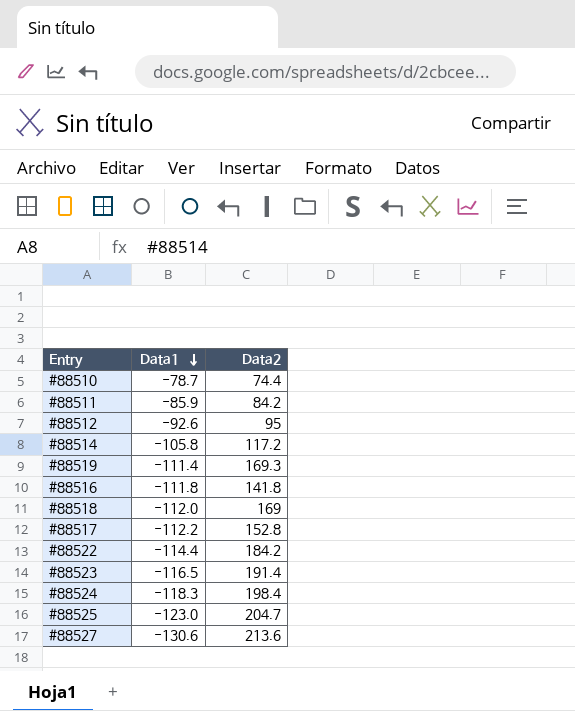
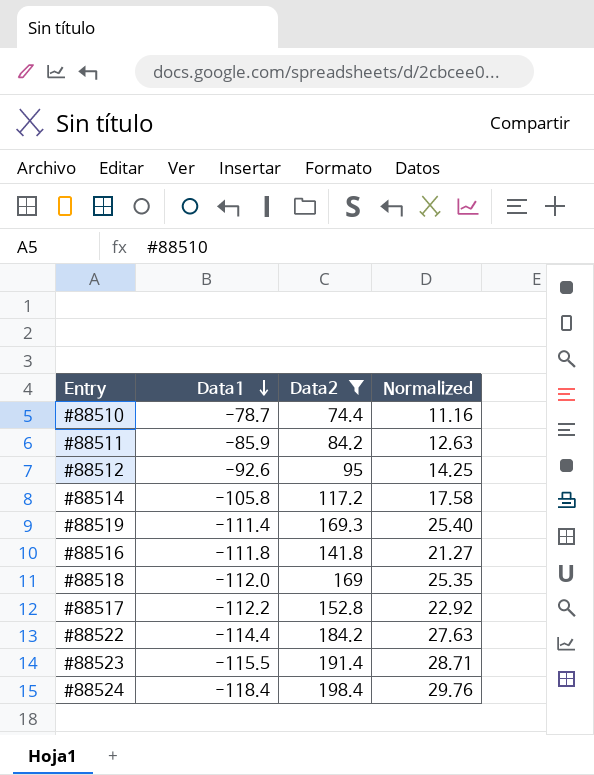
filter: none -> Data2 <= 198.4
column Normalized | formula: none -> [Data2] * 0.15
#88523 | Data1: -116.5 -> -115.5
#88524 | Data1: -118.3 -> -118.4

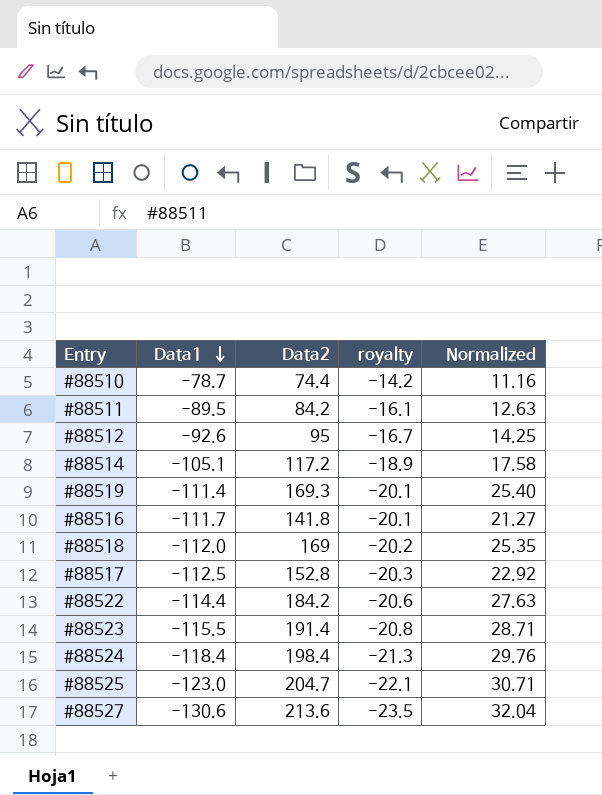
filter: Data2 <= 198.4 -> none
column royalty | formula: none -> [Data1] * 0.18
#88511 | Data1: -85.9 -> -89.5
#88514 | Data1: -105.8 -> -105.1
#88516 | Data1: -111.8 -> -111.7
#88517 | Data1: -112.2 -> -112.5

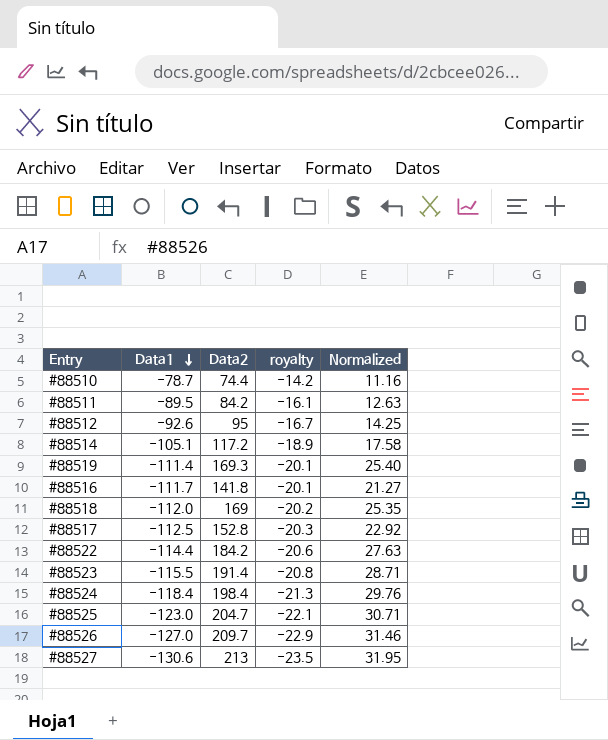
row #88526: none -> -127.0 | 209.7 | -22.9 | 31.46
#88527 | Data2: 213.6 -> 213
#88527 | Normalized: 32.04 -> 31.95

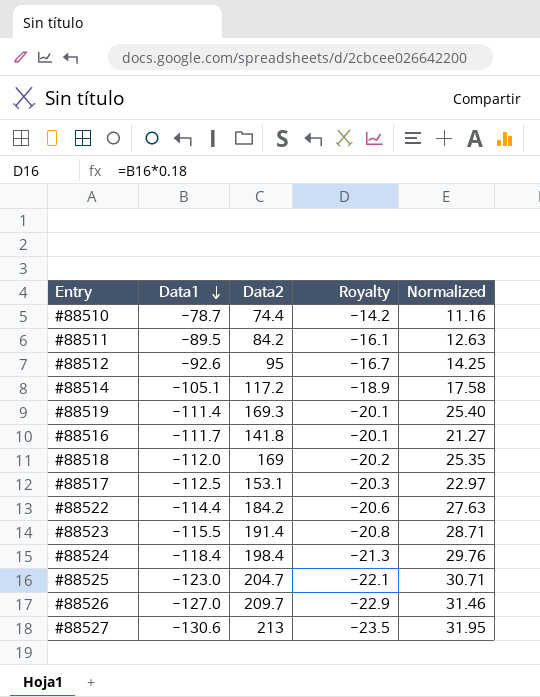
column name: royalty -> Royalty
#88517 | Data2: 152.8 -> 153.1
#88517 | Normalized: 22.92 -> 22.97

